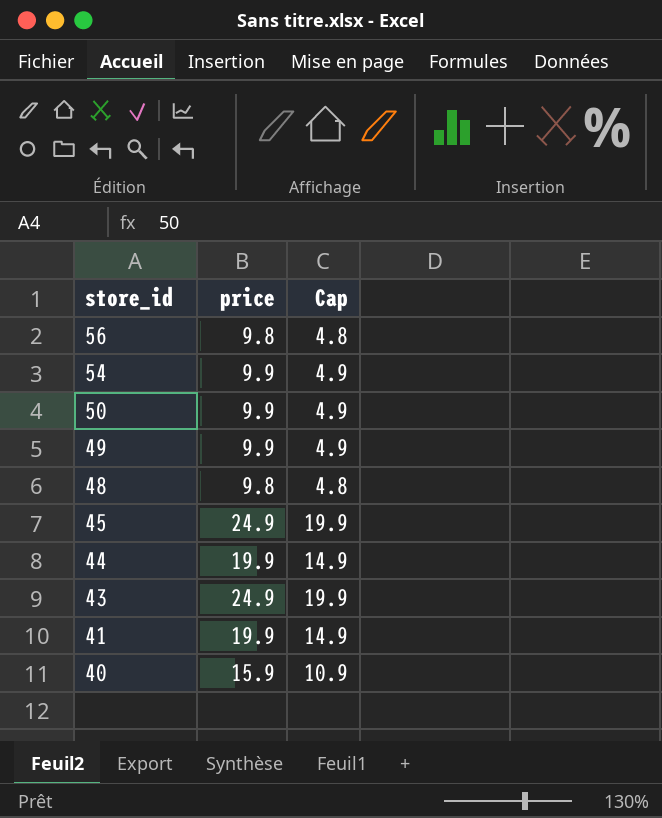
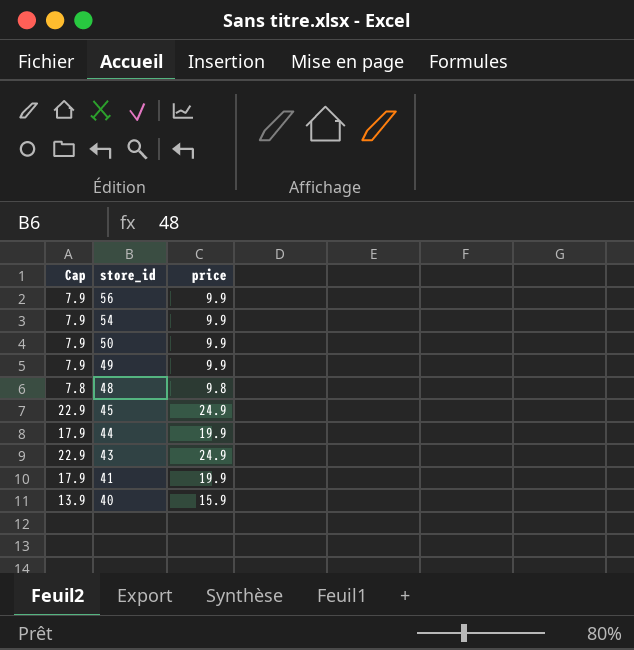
column Cap | formula: [price] - 5 -> [price] - 2
column Cap | position: 3 -> 1
56 | price: 9.8 -> 9.9

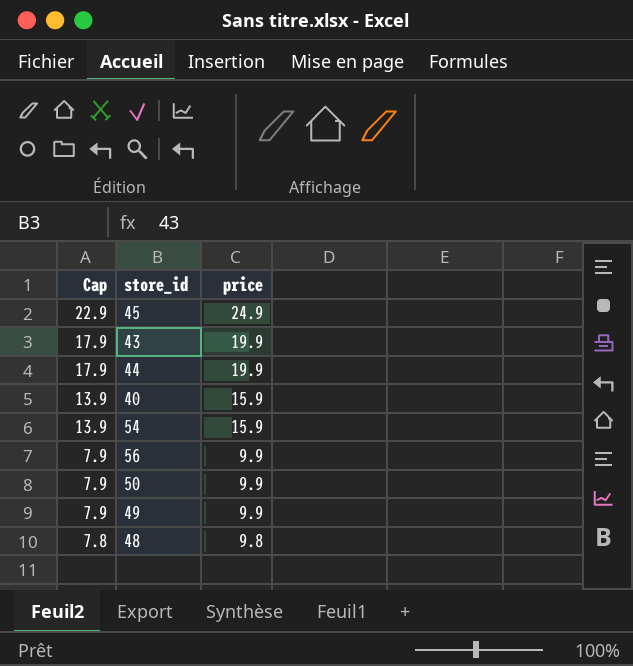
row order: store_id descending -> Cap descending
row 41: 17.9 | 19.9 -> none
43 | Cap: 22.9 -> 17.9
43 | price: 24.9 -> 19.9
54 | Cap: 7.9 -> 13.9
54 | price: 9.9 -> 15.9

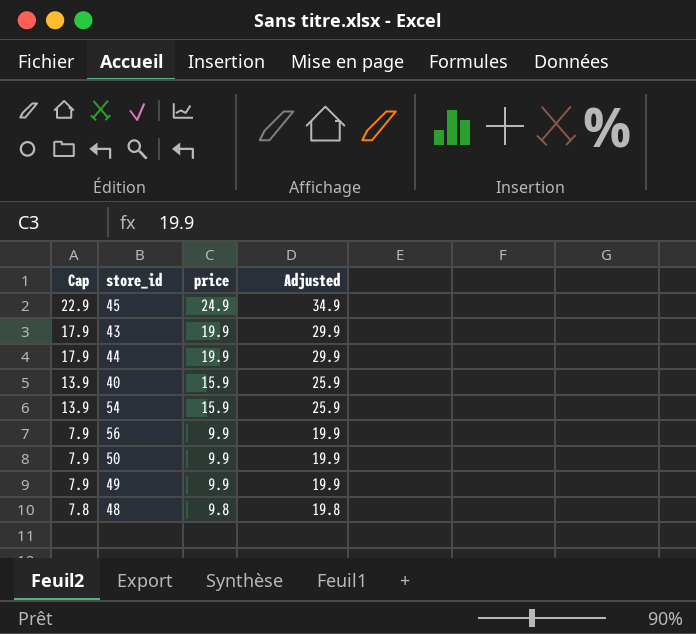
column Adjusted | formula: none -> [price] + 10

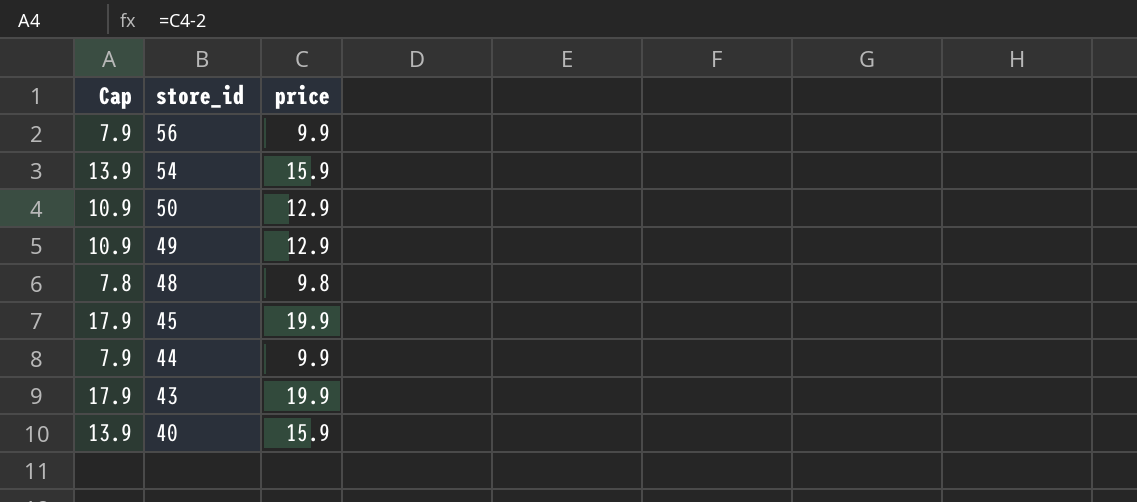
row order: Cap descending -> store_id descending
column Adjusted | formula: [price] + 10 -> none
50 | Cap: 7.9 -> 10.9
50 | price: 9.9 -> 12.9
49 | Cap: 7.9 -> 10.9
49 | price: 9.9 -> 12.9
45 | Cap: 22.9 -> 17.9
45 | price: 24.9 -> 19.9
44 | Cap: 17.9 -> 7.9
44 | price: 19.9 -> 9.9

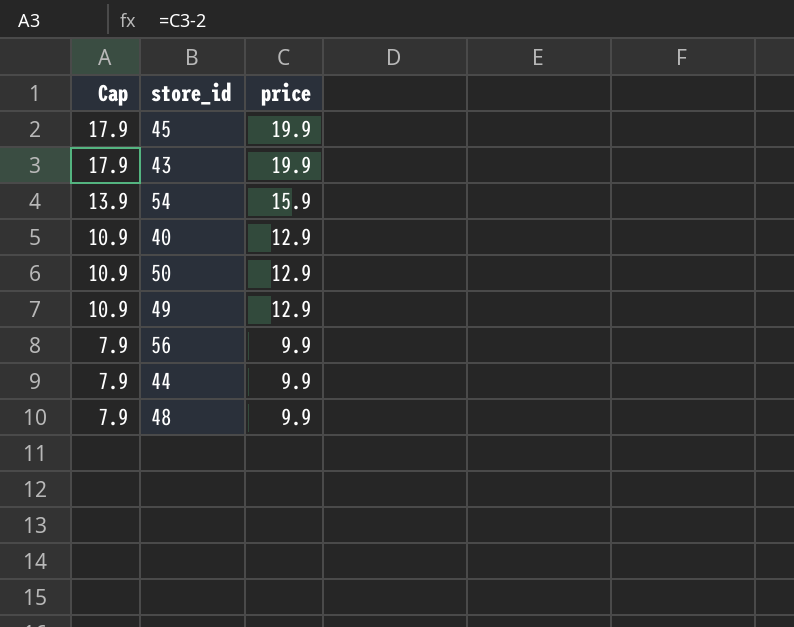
row order: store_id descending -> Cap descending
40 | Cap: 13.9 -> 10.9
40 | price: 15.9 -> 12.9
48 | Cap: 7.8 -> 7.9
48 | price: 9.8 -> 9.9

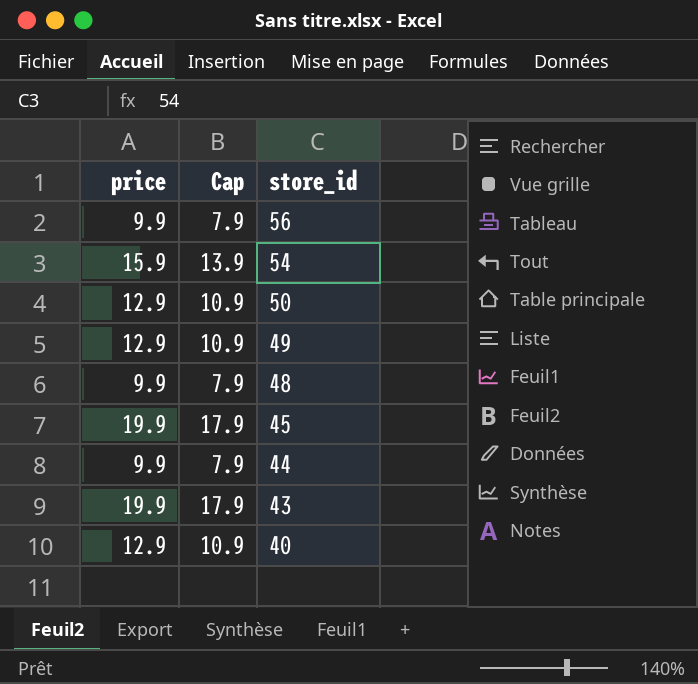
row order: Cap descending -> store_id descending
column price | position: 3 -> 1

